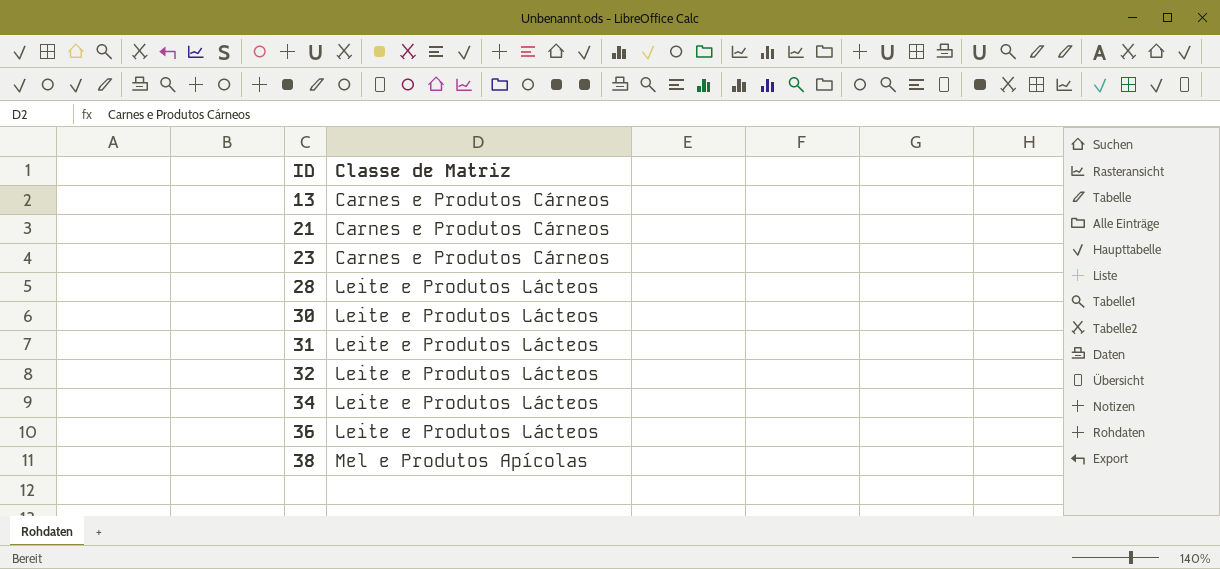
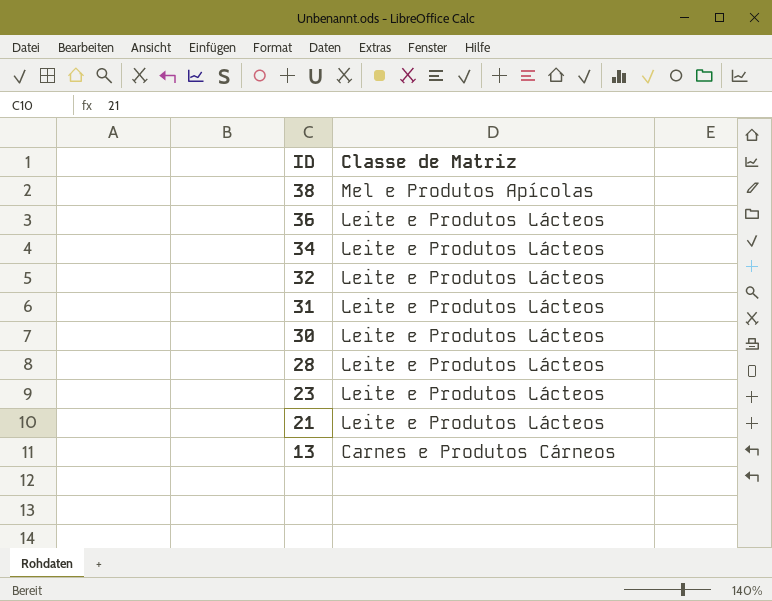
row order: ID ascending -> ID descending
23 | Classe de Matriz: Carnes e Produtos Cárneos -> Leite e Produtos Lácteos
21 | Classe de Matriz: Carnes e Produtos Cárneos -> Leite e Produtos Lácteos

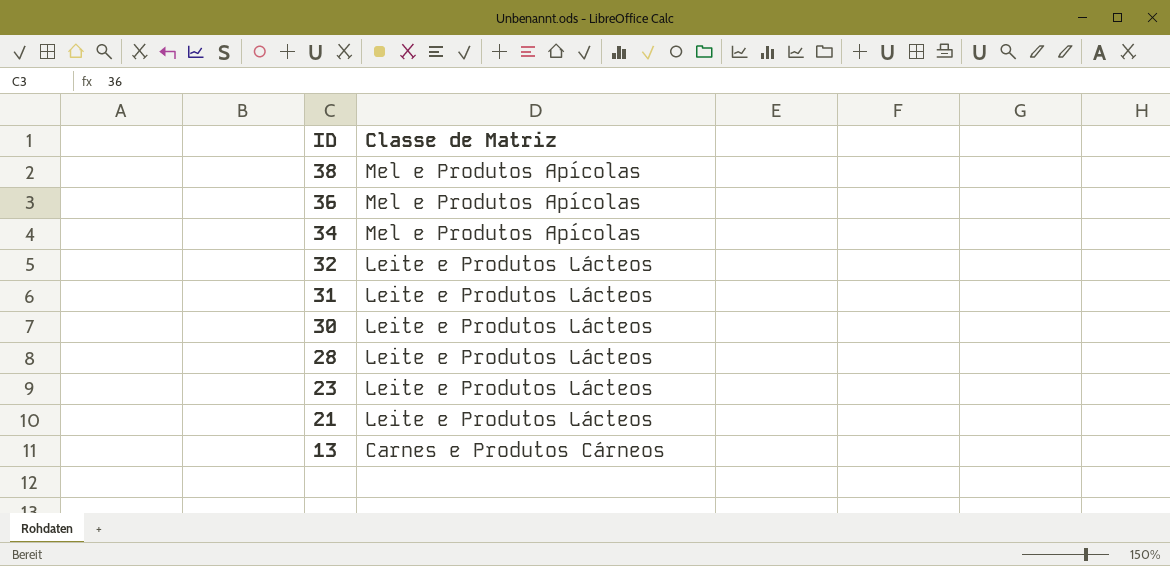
36 | Classe de Matriz: Leite e Produtos Lácteos -> Mel e Produtos Apícolas
34 | Classe de Matriz: Leite e Produtos Lácteos -> Mel e Produtos Apícolas

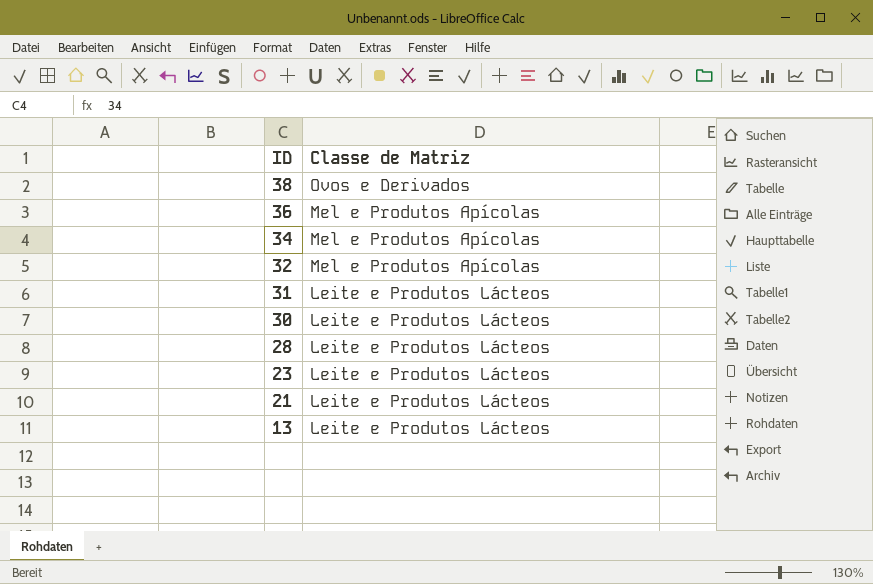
38 | Classe de Matriz: Mel e Produtos Apícolas -> Ovos e Derivados
32 | Classe de Matriz: Leite e Produtos Lácteos -> Mel e Produtos Apícolas
13 | Classe de Matriz: Carnes e Produtos Cárneos -> Leite e Produtos Lácteos

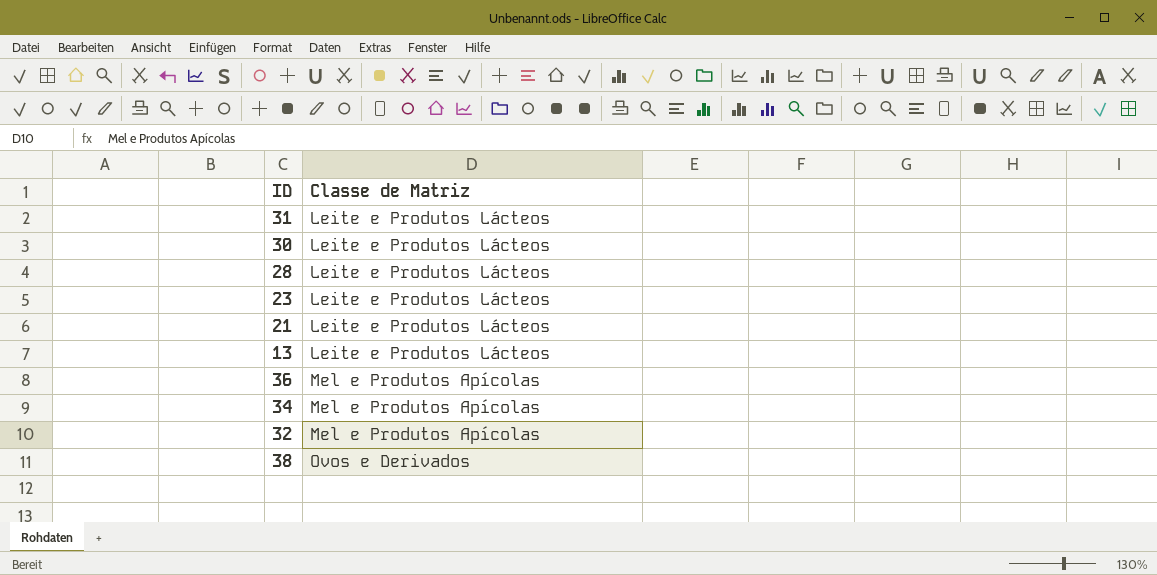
row order: ID descending -> Classe de Matriz ascending

